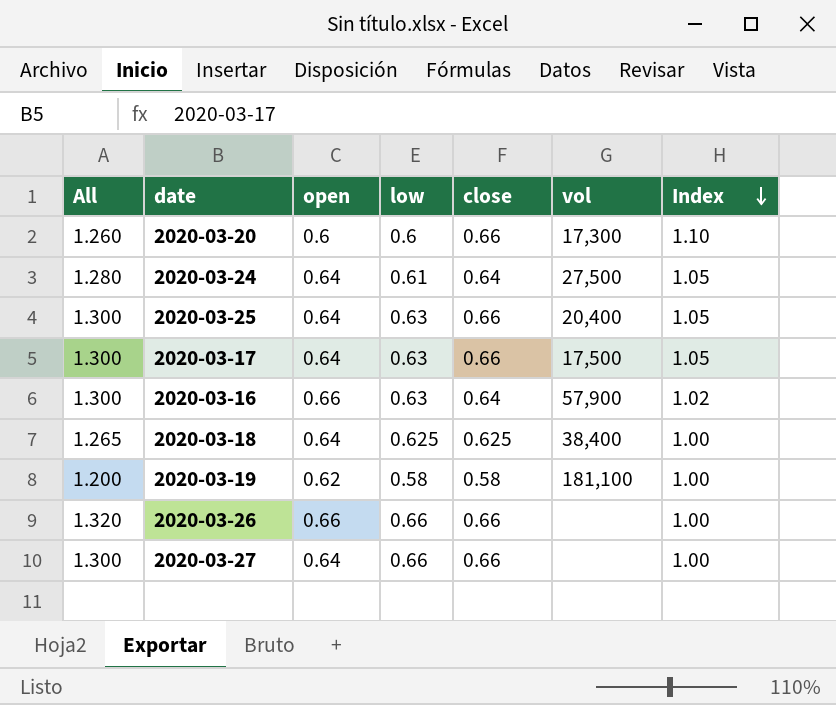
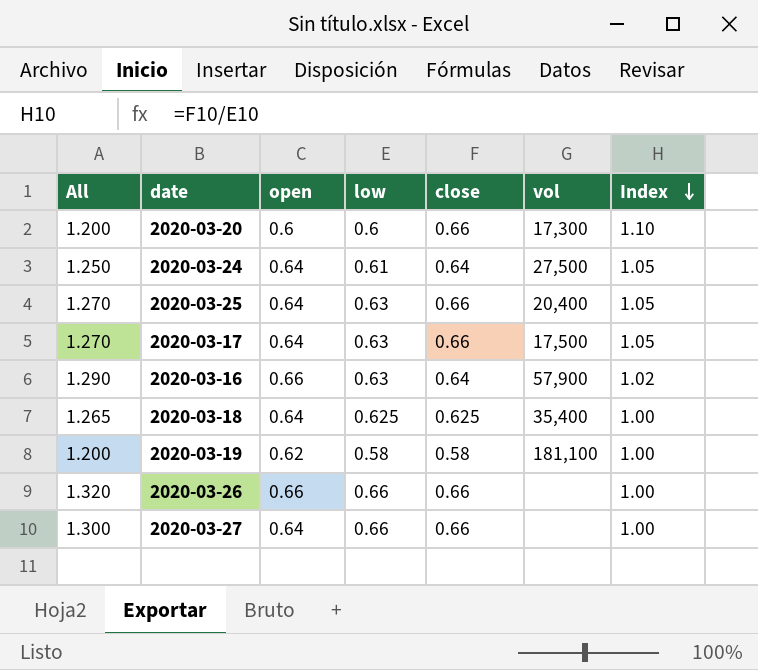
column All | formula: [open] + [close] -> [open] + [low]
2020-03-18 | vol: 38,400 -> 35,400

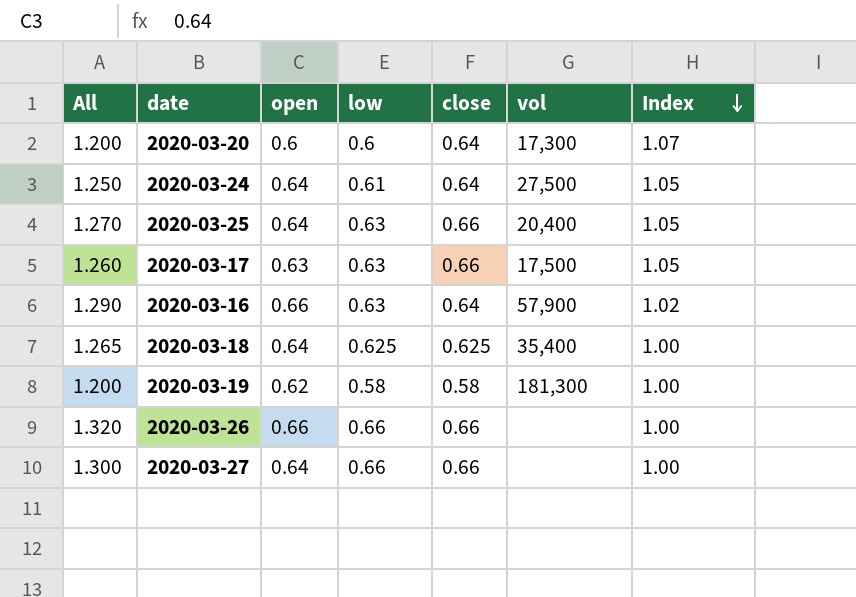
2020-03-20 | close: 0.66 -> 0.64
2020-03-20 | Index: 1.10 -> 1.07
2020-03-17 | All: 1.270 -> 1.260
2020-03-17 | open: 0.64 -> 0.63
2020-03-19 | vol: 181,100 -> 181,300

